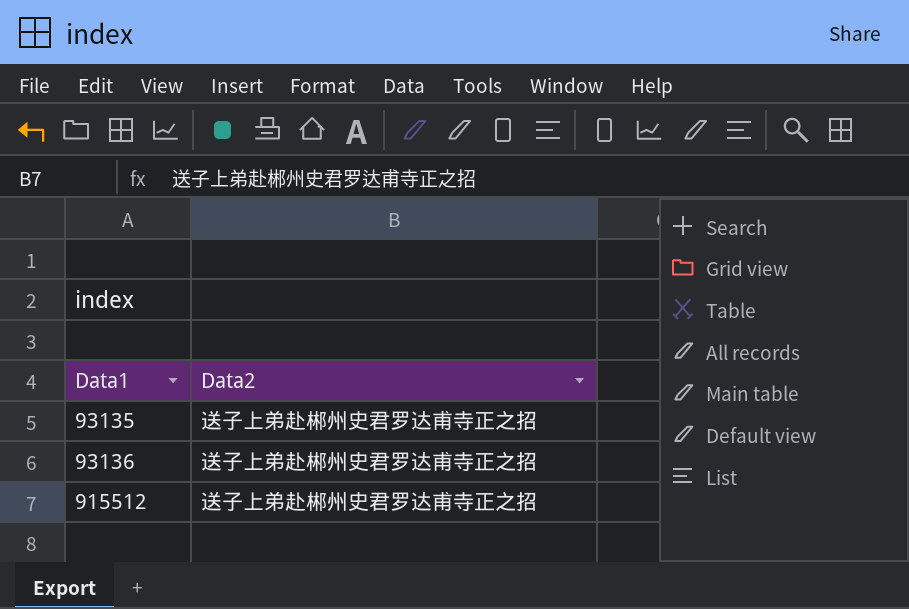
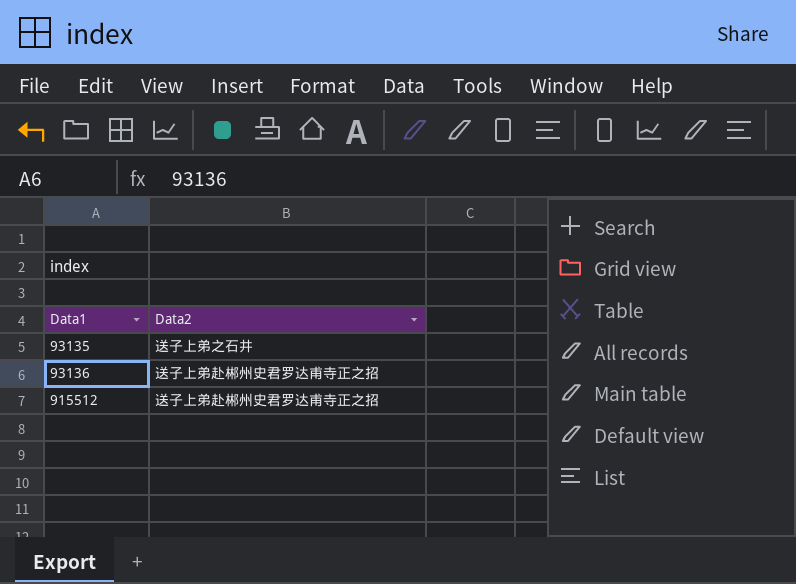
93135 | Data2: 送子上弟赴郴州史君罗达甫寺正之招 -> 送子上弟之石井

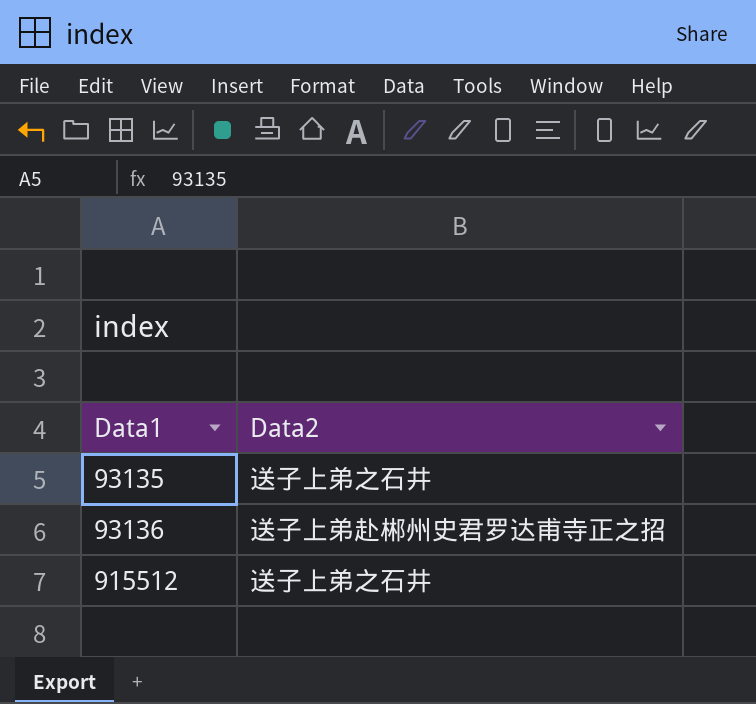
915512 | Data2: 送子上弟赴郴州史君罗达甫寺正之招 -> 送子上弟之石井

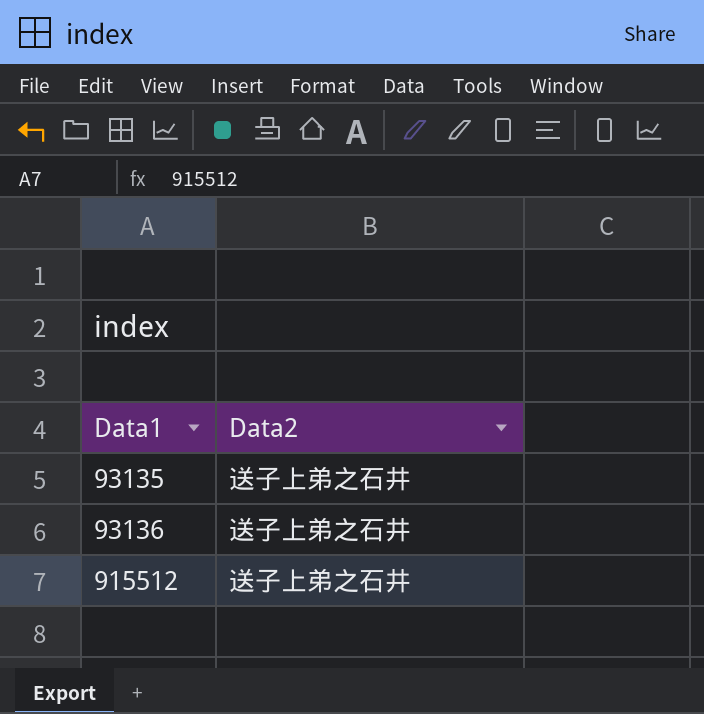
93136 | Data2: 送子上弟赴郴州史君罗达甫寺正之招 -> 送子上弟之石井

